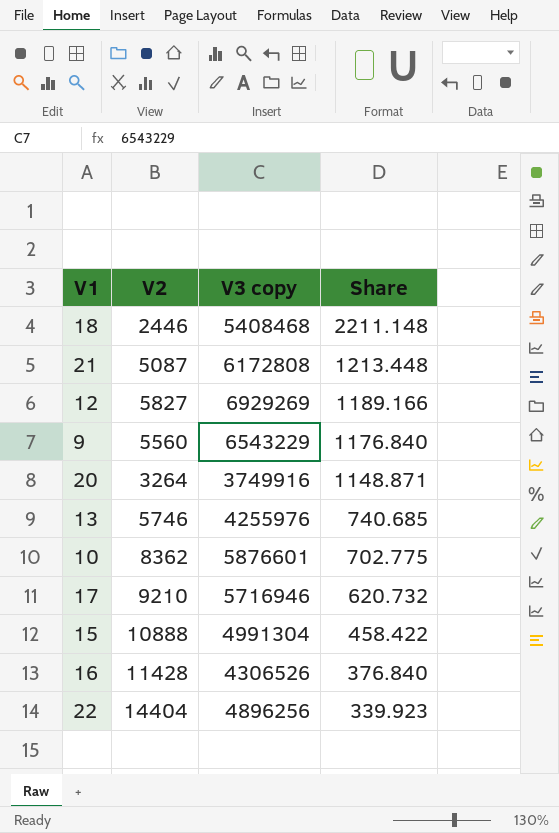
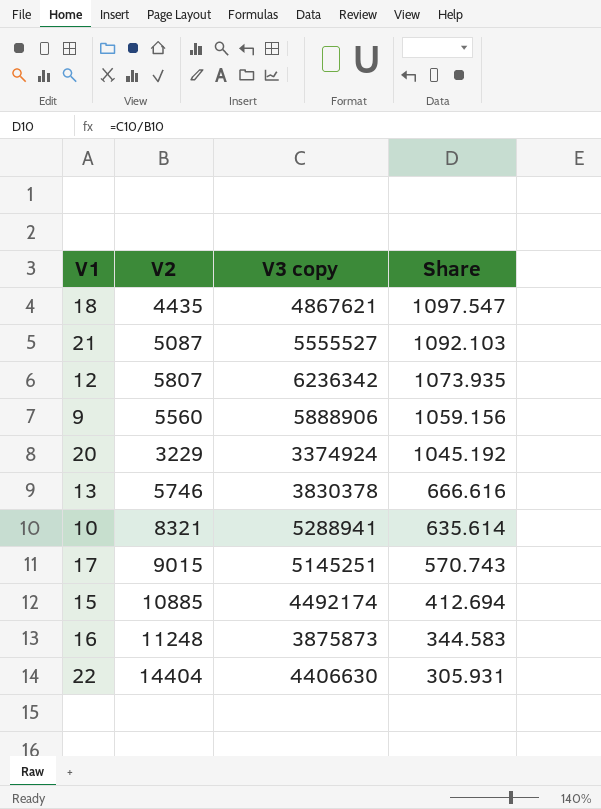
18 | V2: 2446 -> 4435
18 | V3 copy: 5408468 -> 4867621
18 | Share: 2211.148 -> 1097.547
21 | V3 copy: 6172808 -> 5555527
21 | Share: 1213.448 -> 1092.103
12 | V2: 5827 -> 5807
12 | V3 copy: 6929269 -> 6236342
12 | Share: 1189.166 -> 1073.935
9 | V3 copy: 6543229 -> 5888906
9 | Share: 1176.840 -> 1059.156
20 | V2: 3264 -> 3229
20 | V3 copy: 3749916 -> 3374924
20 | Share: 1148.871 -> 1045.192
13 | V3 copy: 4255976 -> 3830378
13 | Share: 740.685 -> 666.616
10 | V2: 8362 -> 8321
10 | V3 copy: 5876601 -> 5288941
10 | Share: 702.775 -> 635.614
17 | V2: 9210 -> 9015
17 | V3 copy: 5716946 -> 5145251
17 | Share: 620.732 -> 570.743
15 | V2: 10888 -> 10885
15 | V3 copy: 4991304 -> 4492174
15 | Share: 458.422 -> 412.694
16 | V2: 11428 -> 11248
16 | V3 copy: 4306526 -> 3875873
16 | Share: 376.840 -> 344.583
22 | V3 copy: 4896256 -> 4406630
22 | Share: 339.923 -> 305.931

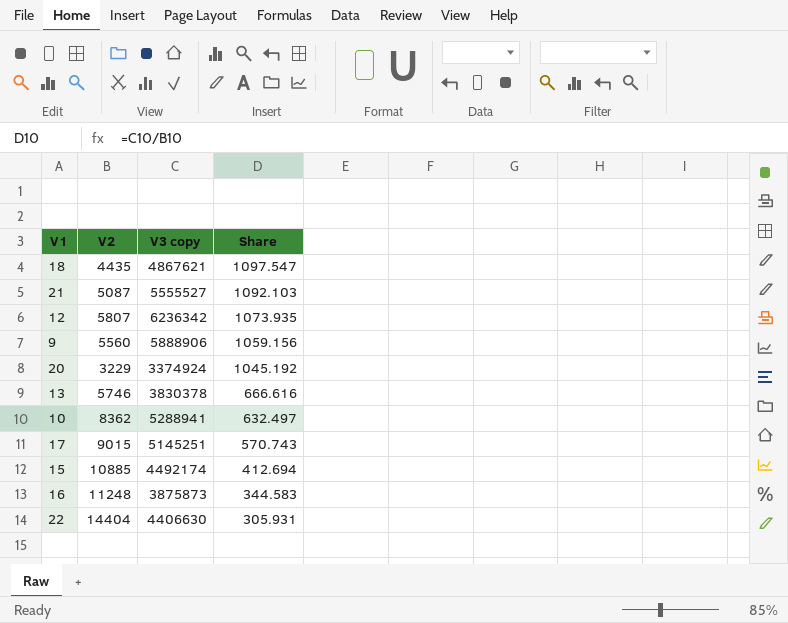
10 | V2: 8321 -> 8362
10 | Share: 635.614 -> 632.497

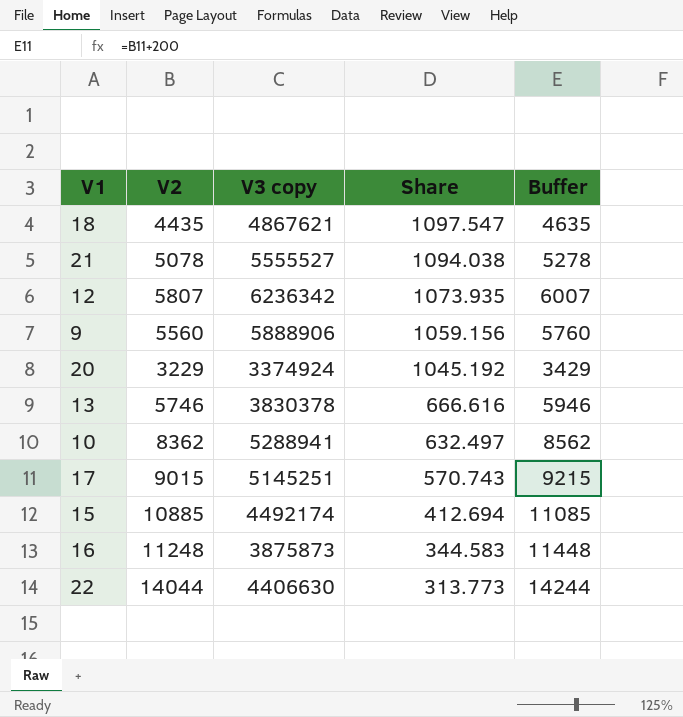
column Buffer | formula: none -> [V2] + 200
21 | V2: 5087 -> 5078
21 | Share: 1092.103 -> 1094.038
22 | V2: 14404 -> 14044
22 | Share: 305.931 -> 313.773

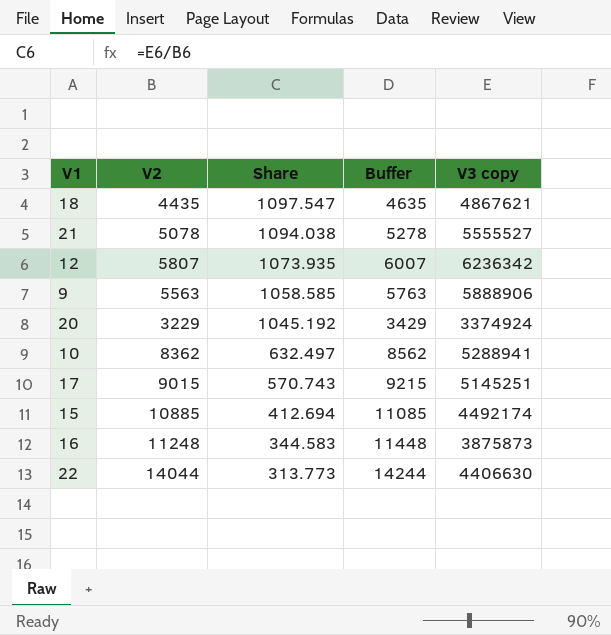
column V3 copy | position: 3 -> 5
row 13: 5746 | 3830378 | 666.616 | 5946 -> none
9 | V2: 5560 -> 5563
9 | Share: 1059.156 -> 1058.585
9 | Buffer: 5760 -> 5763

